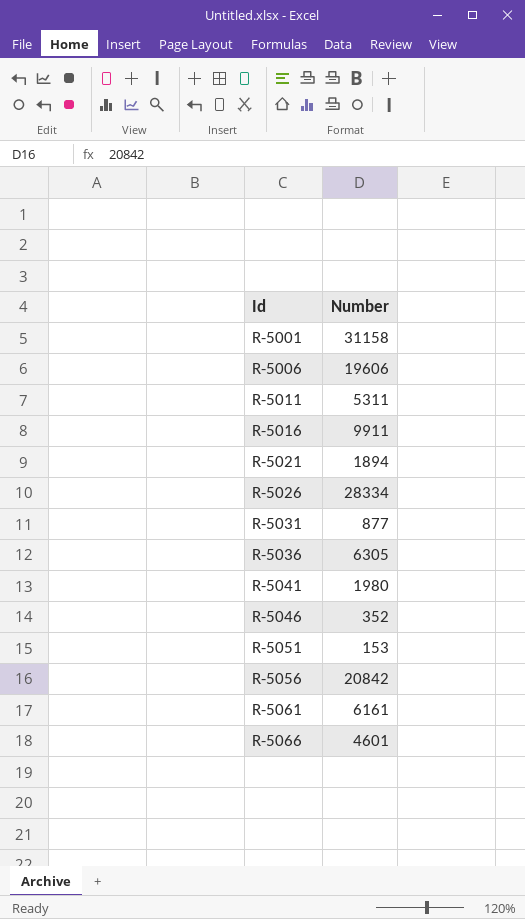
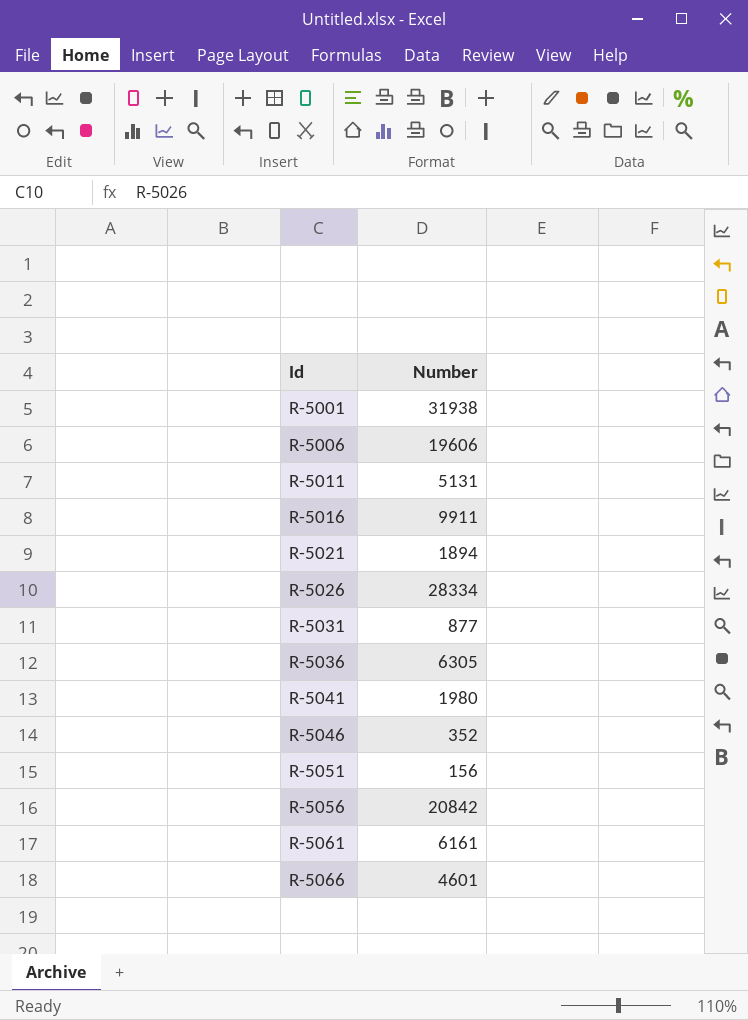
R-5001 | Number: 31158 -> 31938
R-5011 | Number: 5311 -> 5131
R-5051 | Number: 153 -> 156

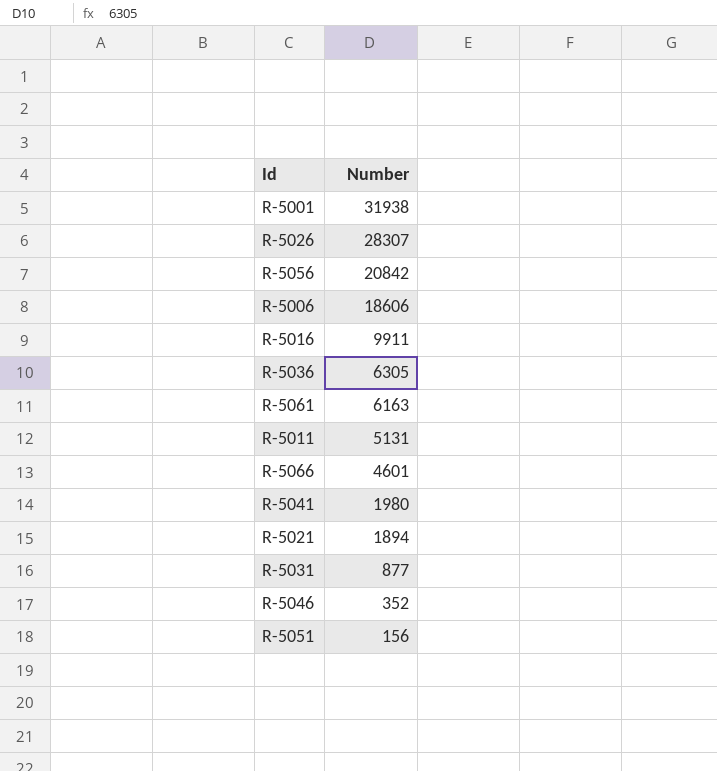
row order: Id ascending -> Number descending
R-5026 | Number: 28334 -> 28307
R-5006 | Number: 19606 -> 18606
R-5061 | Number: 6161 -> 6163

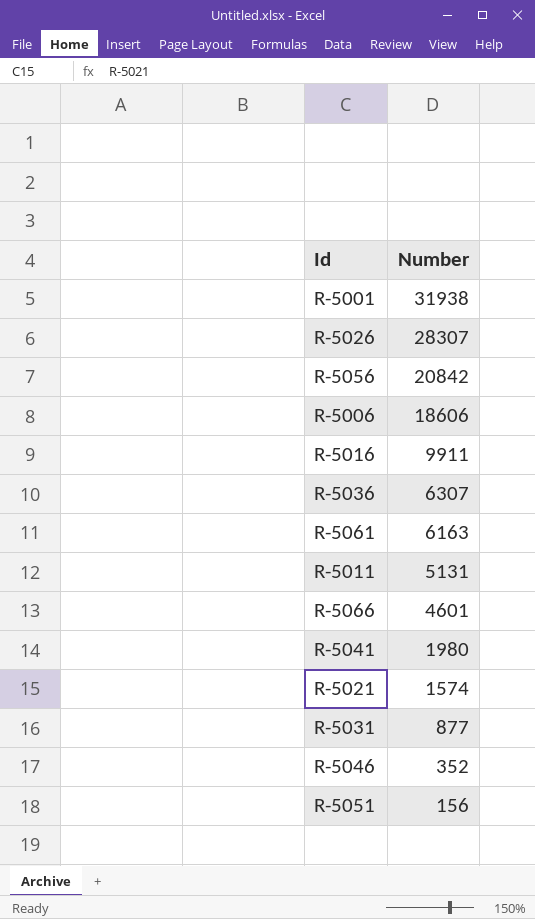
R-5036 | Number: 6305 -> 6307
R-5021 | Number: 1894 -> 1574

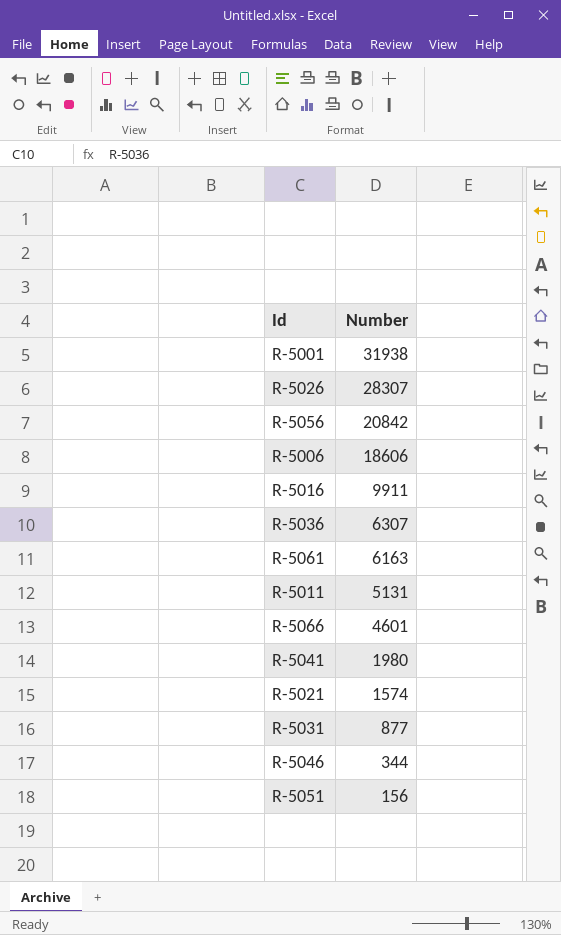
R-5046 | Number: 352 -> 344

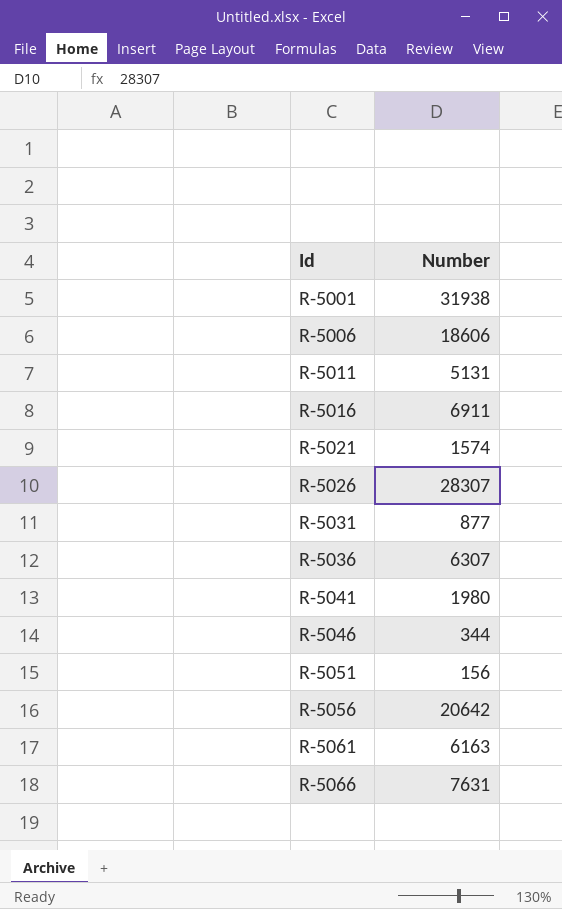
row order: Number descending -> Id ascending
R-5016 | Number: 9911 -> 6911
R-5056 | Number: 20842 -> 20642
R-5066 | Number: 4601 -> 7631

